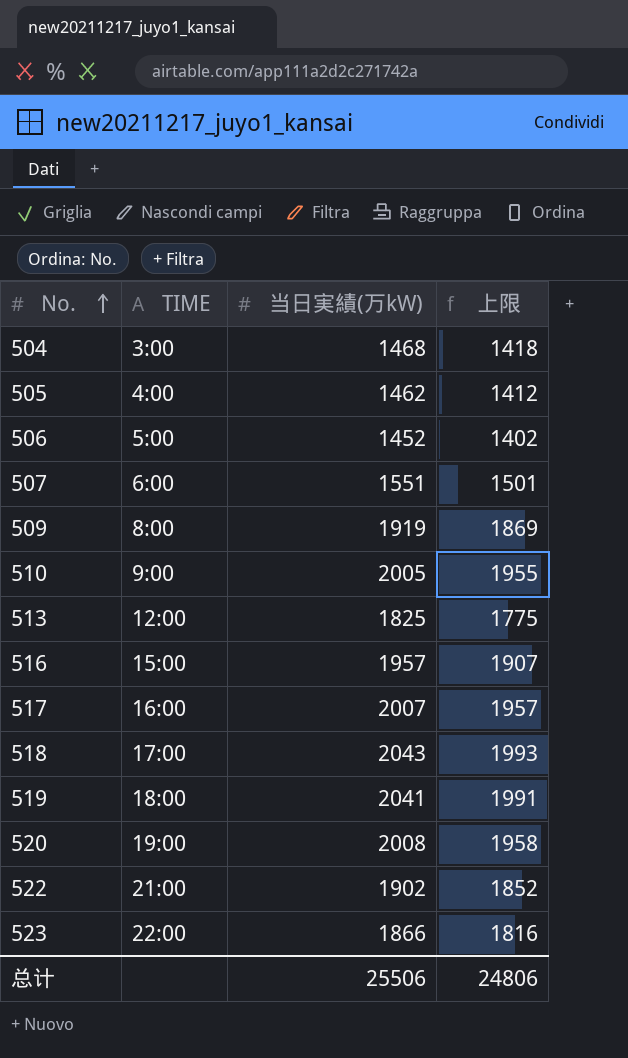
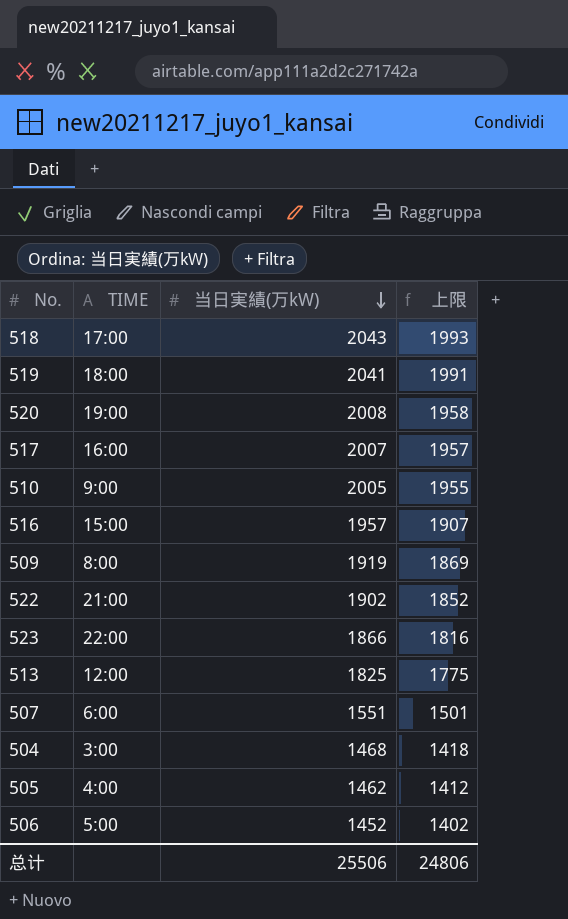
row order: No. ascending -> 当日実績(万kW) descending

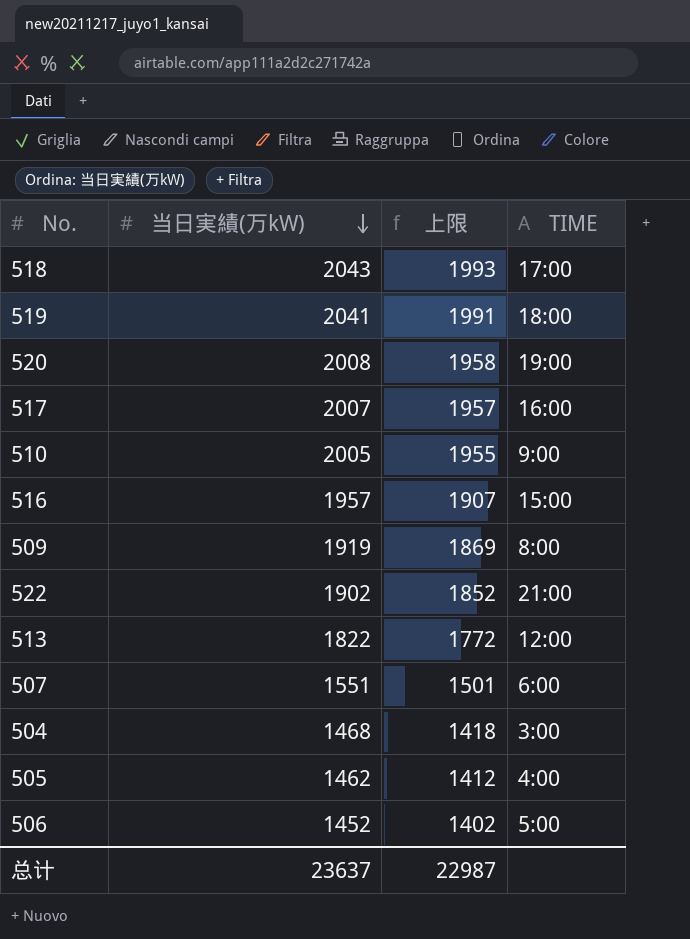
column TIME | position: 2 -> 4
row 523: 22:00 | 1866 | 1816 -> none
513 | 当日実績(万kW): 1825 -> 1822
513 | 上限: 1775 -> 1772
总计 | 当日実績(万kW): 25506 -> 23637
总计 | 上限: 24806 -> 22987

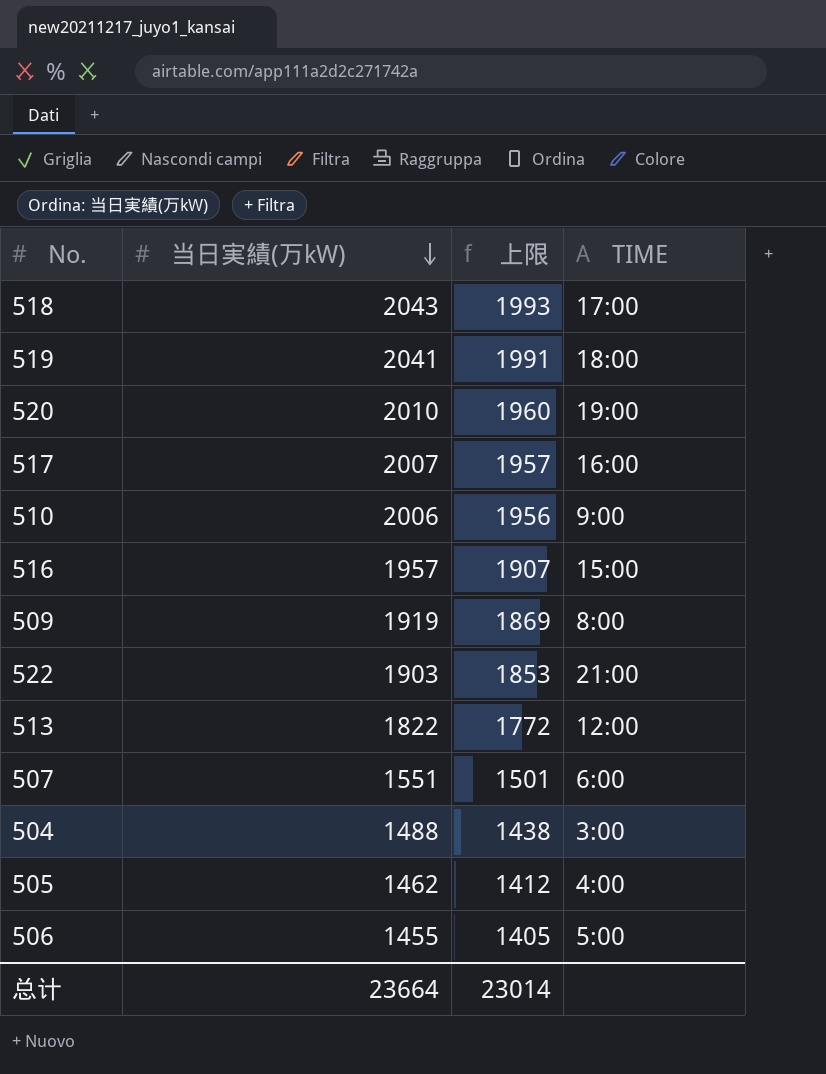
520 | 当日実績(万kW): 2008 -> 2010
520 | 上限: 1958 -> 1960
510 | 当日実績(万kW): 2005 -> 2006
510 | 上限: 1955 -> 1956
522 | 当日実績(万kW): 1902 -> 1903
522 | 上限: 1852 -> 1853
504 | 当日実績(万kW): 1468 -> 1488
504 | 上限: 1418 -> 1438
506 | 当日実績(万kW): 1452 -> 1455
506 | 上限: 1402 -> 1405
总计 | 当日実績(万kW): 23637 -> 23664
总计 | 上限: 22987 -> 23014

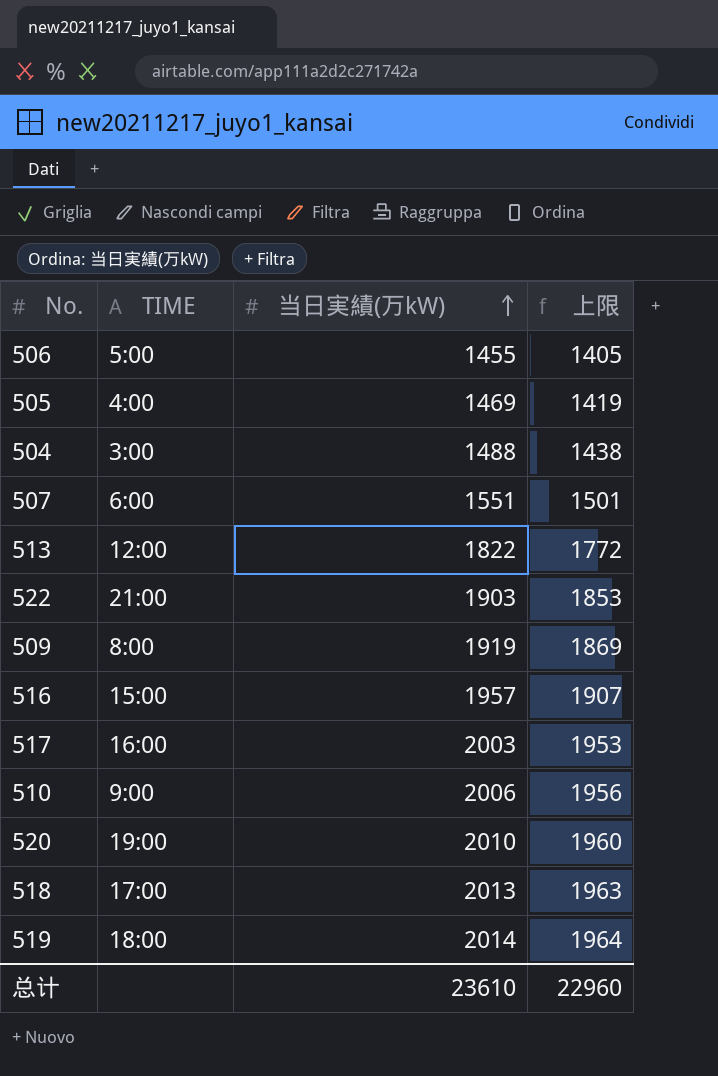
row order: 当日実績(万kW) descending -> 当日実績(万kW) ascending
column TIME | position: 4 -> 2
505 | 当日実績(万kW): 1462 -> 1469
505 | 上限: 1412 -> 1419
517 | 当日実績(万kW): 2007 -> 2003
517 | 上限: 1957 -> 1953
518 | 当日実績(万kW): 2043 -> 2013
518 | 上限: 1993 -> 1963
519 | 当日実績(万kW): 2041 -> 2014
519 | 上限: 1991 -> 1964
总计 | 当日実績(万kW): 23664 -> 23610
总计 | 上限: 23014 -> 22960

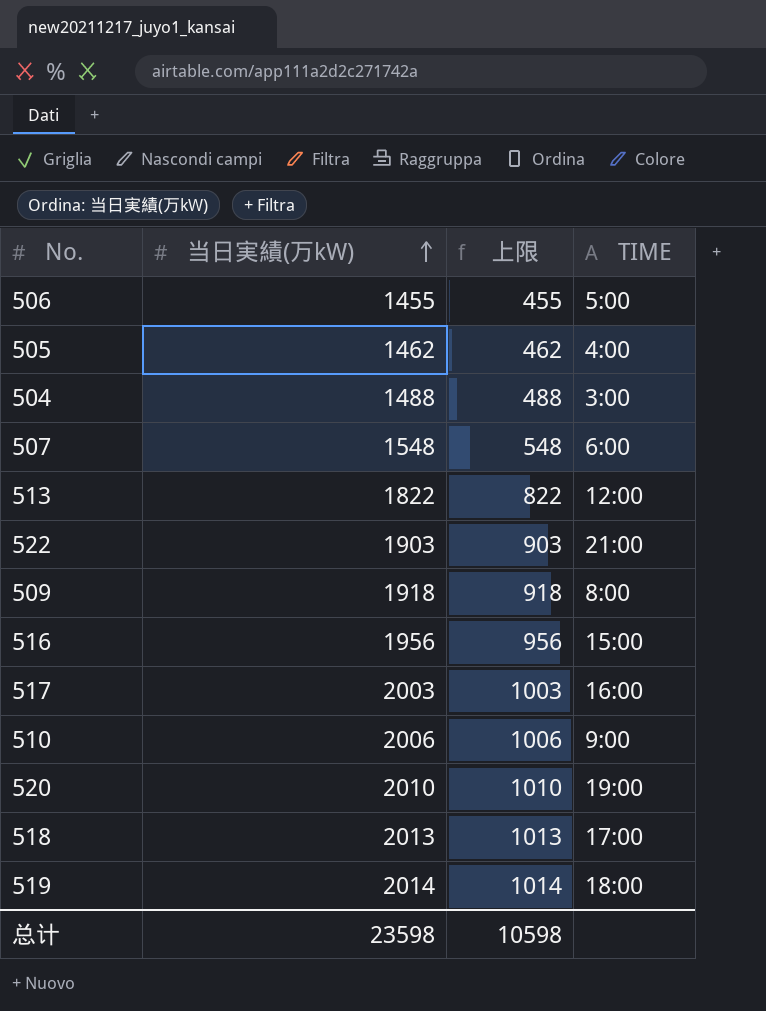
column 上限 | formula: [当日実績(万kW)] - 50 -> [当日実績(万kW)] - 1000
column TIME | position: 2 -> 4
505 | 当日実績(万kW): 1469 -> 1462
507 | 当日実績(万kW): 1551 -> 1548
509 | 当日実績(万kW): 1919 -> 1918
516 | 当日実績(万kW): 1957 -> 1956
总计 | 当日実績(万kW): 23610 -> 23598
总计 | 上限: 22960 -> 10598

